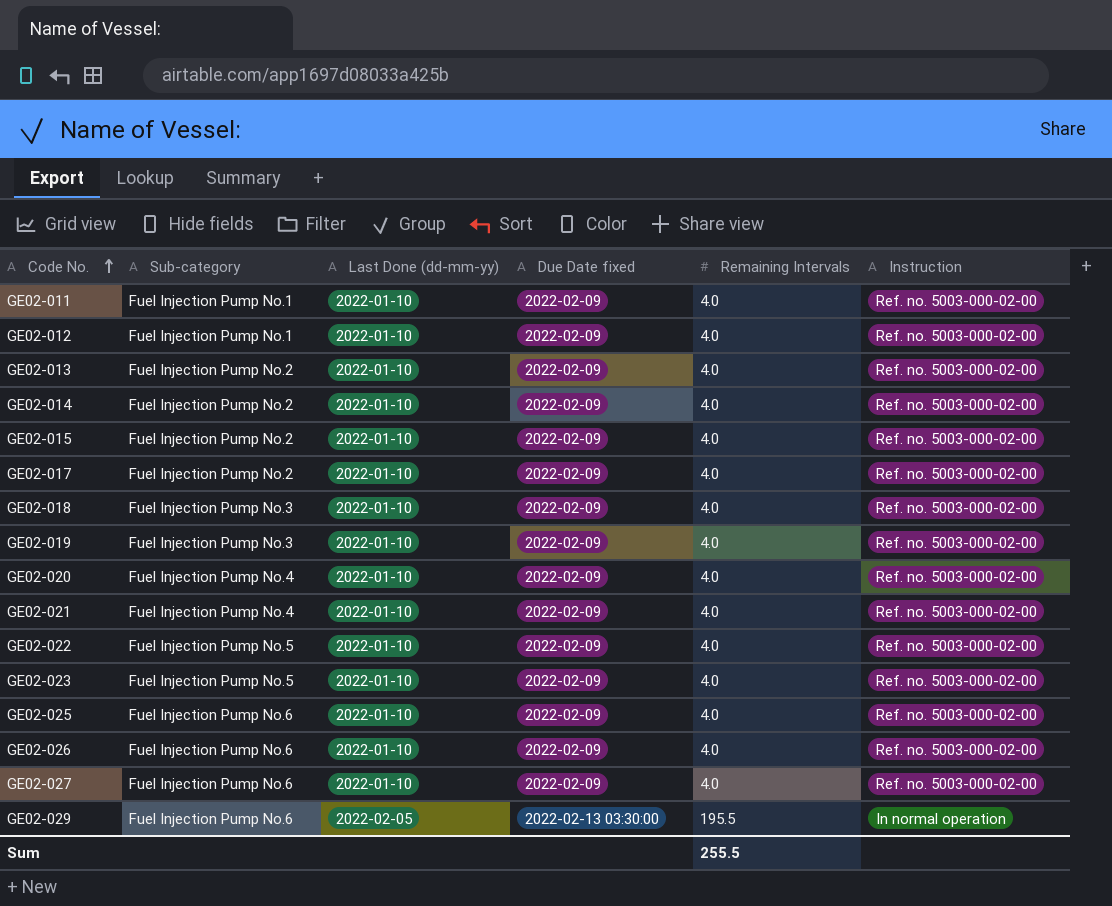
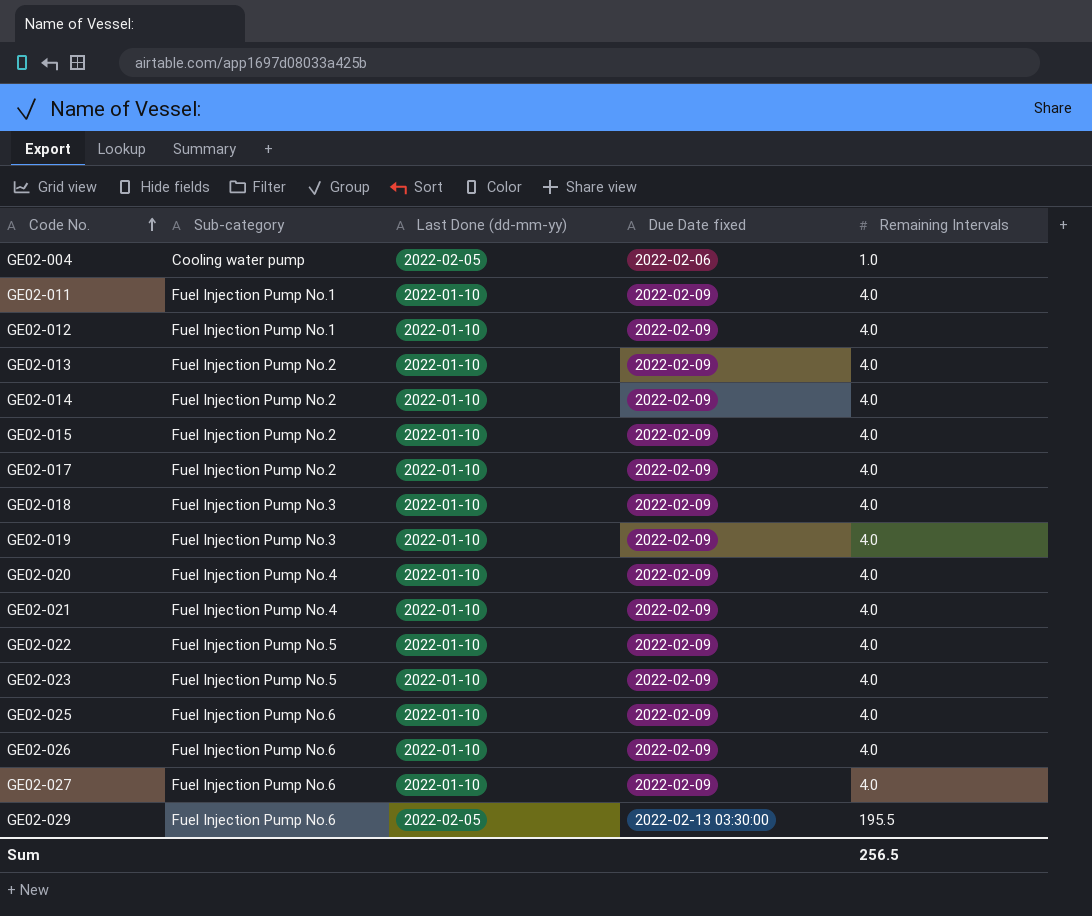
column Instruction | position: 6 -> none
row GE02-004: none -> Cooling water pump | 2022-02-05 | 2022-02-06 | 1.0
Sum | Remaining Intervals: 255.5 -> 256.5

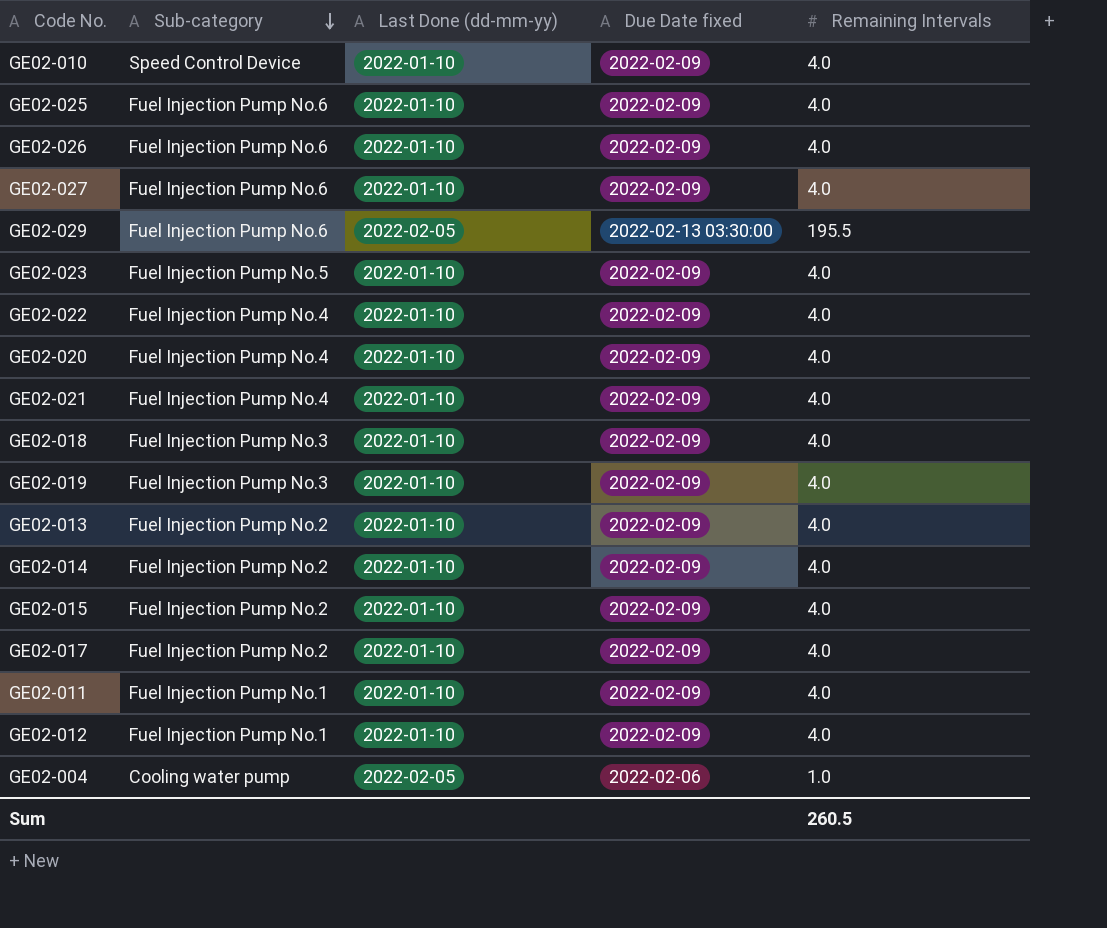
row order: Code No. ascending -> Sub-category descending
row GE02-010: none -> Speed Control Device | 2022-01-10 | 2022-02-09 | 4.0
GE02-022 | Sub-category: Fuel Injection Pump No.5 -> Fuel Injection Pump No.4
Sum | Remaining Intervals: 256.5 -> 260.5

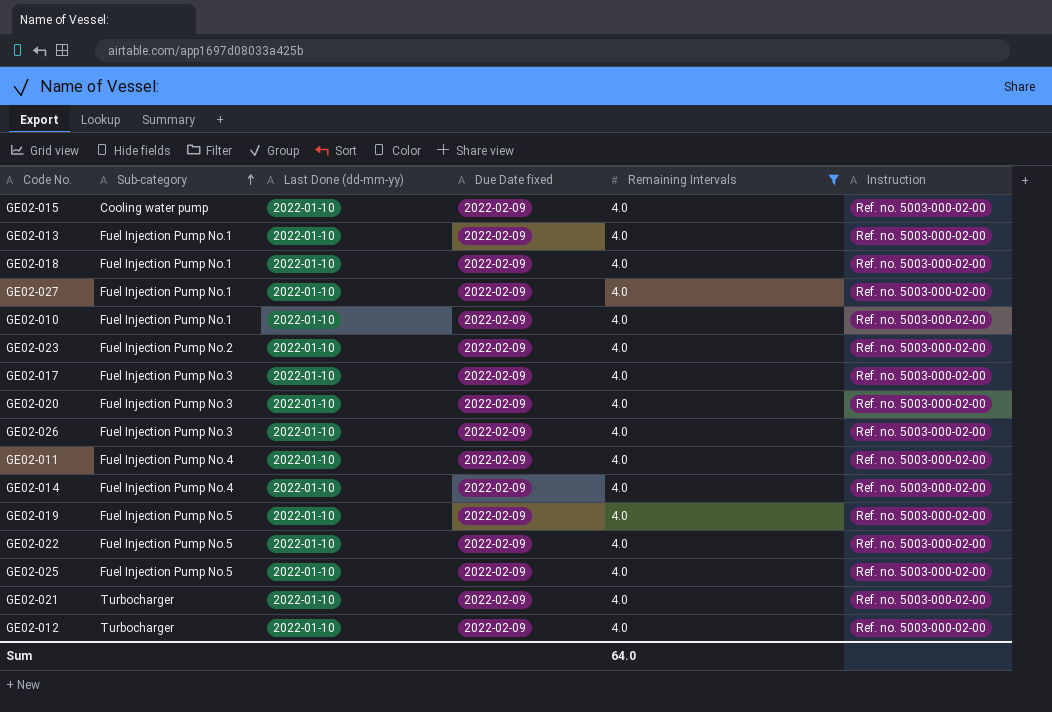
filter: none -> Remaining Intervals = 4.0
row order: Sub-category descending -> Sub-category ascending
column Instruction | position: none -> 6
GE02-015 | Sub-category: Fuel Injection Pump No.2 -> Cooling water pump
GE02-013 | Sub-category: Fuel Injection Pump No.2 -> Fuel Injection Pump No.1
GE02-018 | Sub-category: Fuel Injection Pump No.3 -> Fuel Injection Pump No.1
GE02-027 | Sub-category: Fuel Injection Pump No.6 -> Fuel Injection Pump No.1
GE02-010 | Sub-category: Speed Control Device -> Fuel Injection Pump No.1
GE02-023 | Sub-category: Fuel Injection Pump No.5 -> Fuel Injection Pump No.2
GE02-017 | Sub-category: Fuel Injection Pump No.2 -> Fuel Injection Pump No.3
GE02-020 | Sub-category: Fuel Injection Pump No.4 -> Fuel Injection Pump No.3
GE02-026 | Sub-category: Fuel Injection Pump No.6 -> Fuel Injection Pump No.3
GE02-011 | Sub-category: Fuel Injection Pump No.1 -> Fuel Injection Pump No.4
GE02-014 | Sub-category: Fuel Injection Pump No.2 -> Fuel Injection Pump No.4
GE02-019 | Sub-category: Fuel Injection Pump No.3 -> Fuel Injection Pump No.5
GE02-022 | Sub-category: Fuel Injection Pump No.4 -> Fuel Injection Pump No.5
GE02-025 | Sub-category: Fuel Injection Pump No.6 -> Fuel Injection Pump No.5
GE02-021 | Sub-category: Fuel Injection Pump No.4 -> Turbocharger
GE02-012 | Sub-category: Fuel Injection Pump No.1 -> Turbocharger
Sum | Remaining Intervals: 260.5 -> 64.0

